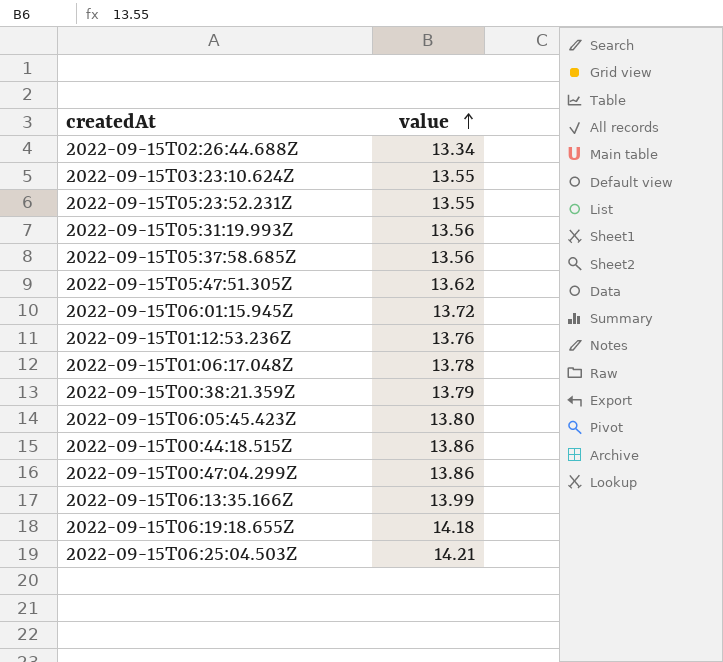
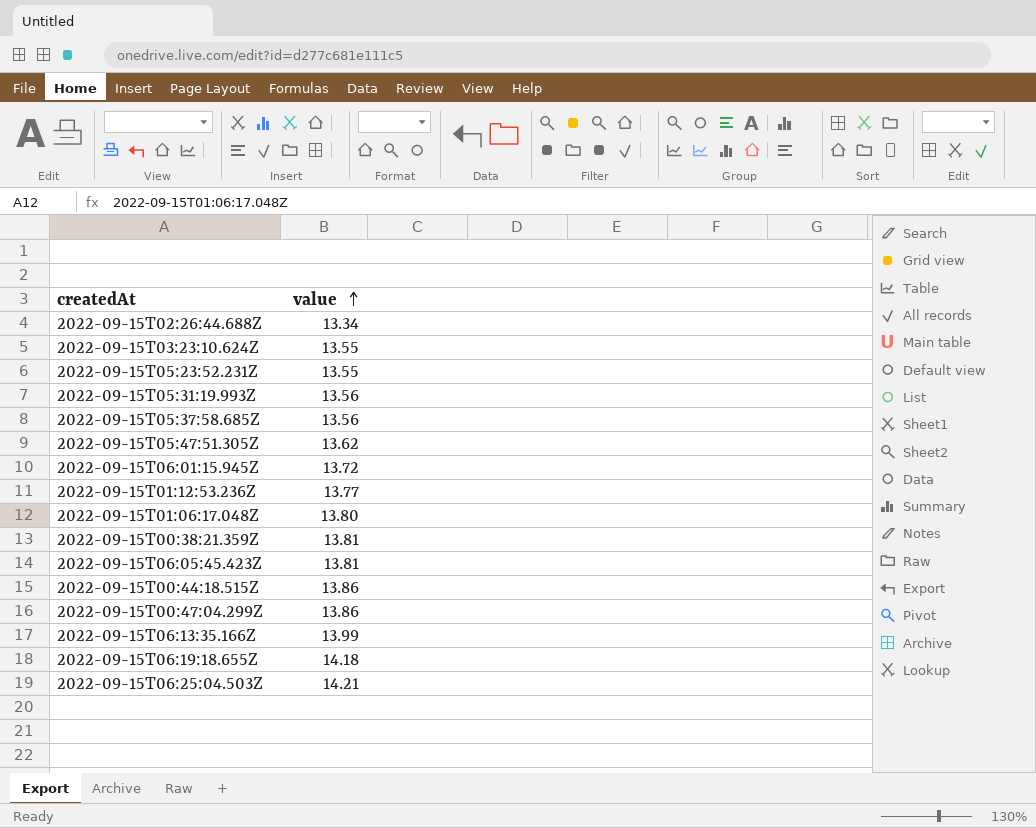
2022-09-15T01:12:53.236Z | value: 13.76 -> 13.77
2022-09-15T01:06:17.048Z | value: 13.78 -> 13.80
2022-09-15T00:38:21.359Z | value: 13.79 -> 13.81
2022-09-15T06:05:45.423Z | value: 13.80 -> 13.81

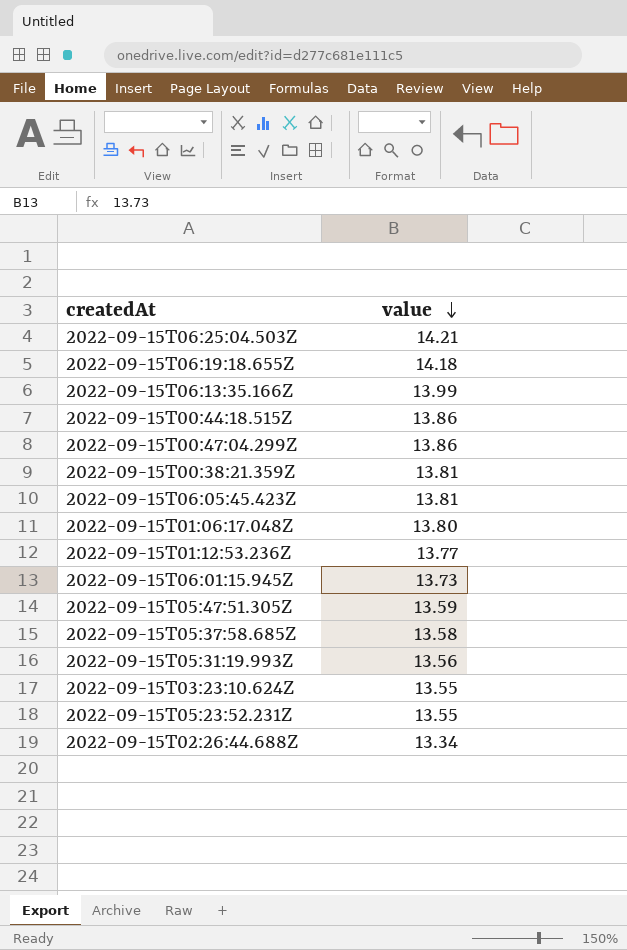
row order: value ascending -> value descending
2022-09-15T06:01:15.945Z | value: 13.72 -> 13.73
2022-09-15T05:47:51.305Z | value: 13.62 -> 13.59
2022-09-15T05:37:58.685Z | value: 13.56 -> 13.58

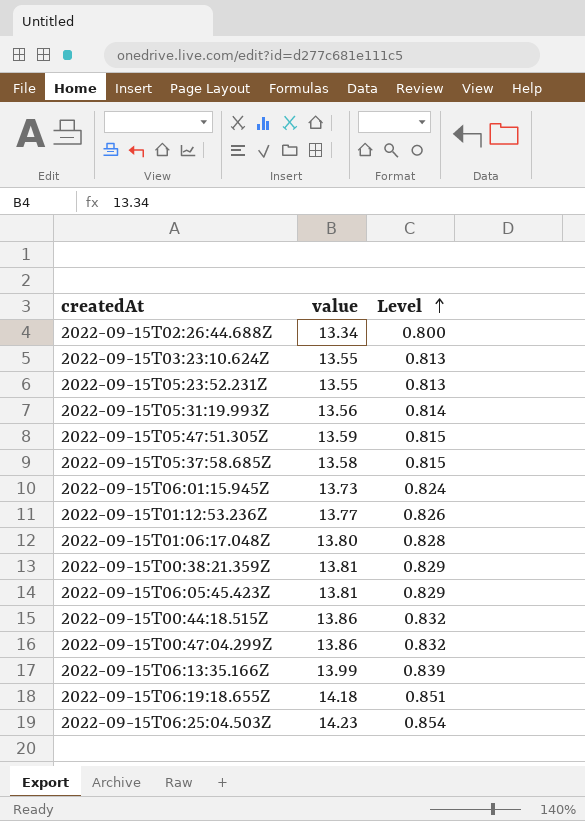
row order: value descending -> Level ascending
column Level | formula: none -> [value] * 0.06
2022-09-15T06:25:04.503Z | value: 14.21 -> 14.23

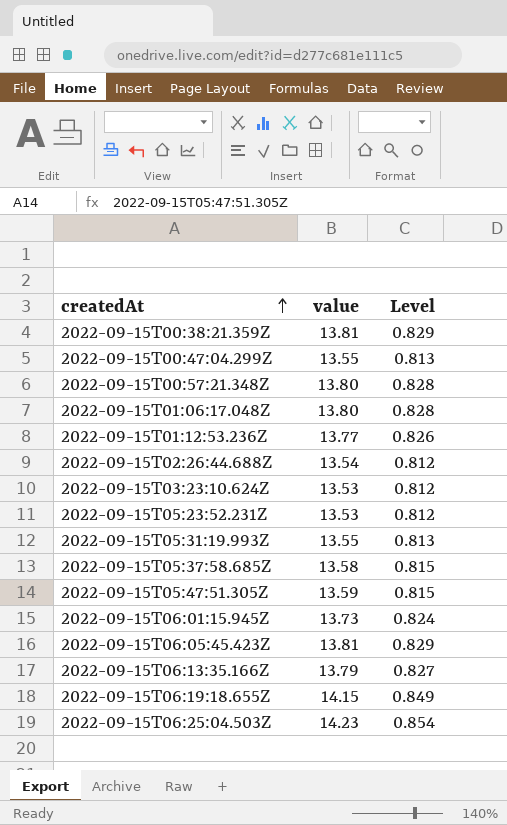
row order: Level ascending -> createdAt ascending
row 2022-09-15T00:44:18.515Z: 13.86 | 0.832 -> none
2022-09-15T00:47:04.299Z | value: 13.86 -> 13.55
2022-09-15T00:47:04.299Z | Level: 0.832 -> 0.813
row 2022-09-15T00:57:21.348Z: none -> 13.80 | 0.828
2022-09-15T02:26:44.688Z | value: 13.34 -> 13.54
2022-09-15T02:26:44.688Z | Level: 0.800 -> 0.812
2022-09-15T03:23:10.624Z | value: 13.55 -> 13.53
2022-09-15T03:23:10.624Z | Level: 0.813 -> 0.812
2022-09-15T05:23:52.231Z | value: 13.55 -> 13.53
2022-09-15T05:23:52.231Z | Level: 0.813 -> 0.812
2022-09-15T05:31:19.993Z | value: 13.56 -> 13.55
2022-09-15T05:31:19.993Z | Level: 0.814 -> 0.813
2022-09-15T06:13:35.166Z | value: 13.99 -> 13.79
2022-09-15T06:13:35.166Z | Level: 0.839 -> 0.827
2022-09-15T06:19:18.655Z | value: 14.18 -> 14.15
2022-09-15T06:19:18.655Z | Level: 0.851 -> 0.849

